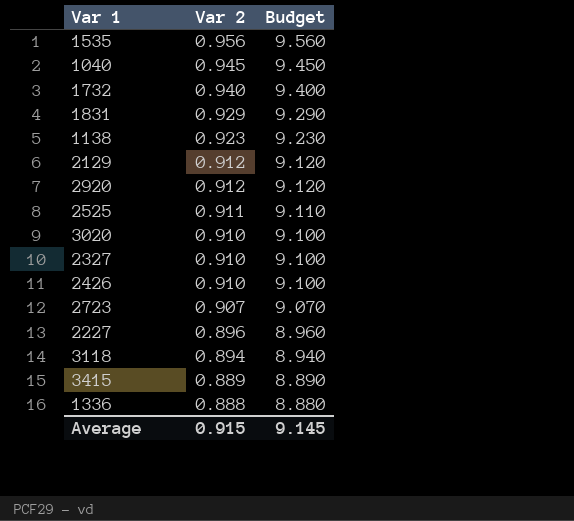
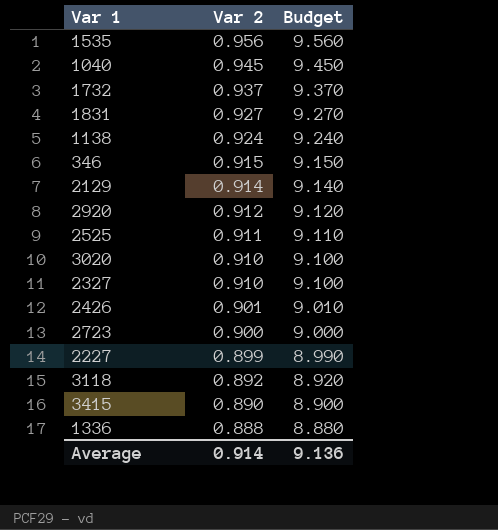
1732 | Var 2: 0.940 -> 0.937
1732 | Budget: 9.400 -> 9.370
1831 | Var 2: 0.929 -> 0.927
1831 | Budget: 9.290 -> 9.270
1138 | Var 2: 0.923 -> 0.924
1138 | Budget: 9.230 -> 9.240
row 346: none -> 0.915 | 9.150
2129 | Var 2: 0.912 -> 0.914
2129 | Budget: 9.120 -> 9.140
2426 | Var 2: 0.910 -> 0.901
2426 | Budget: 9.100 -> 9.010
2723 | Var 2: 0.907 -> 0.900
2723 | Budget: 9.070 -> 9.000
2227 | Var 2: 0.896 -> 0.899
2227 | Budget: 8.960 -> 8.990
3118 | Var 2: 0.894 -> 0.892
3118 | Budget: 8.940 -> 8.920
3415 | Var 2: 0.889 -> 0.890
3415 | Budget: 8.890 -> 8.900
Average | Var 2: 0.915 -> 0.914
Average | Budget: 9.145 -> 9.136

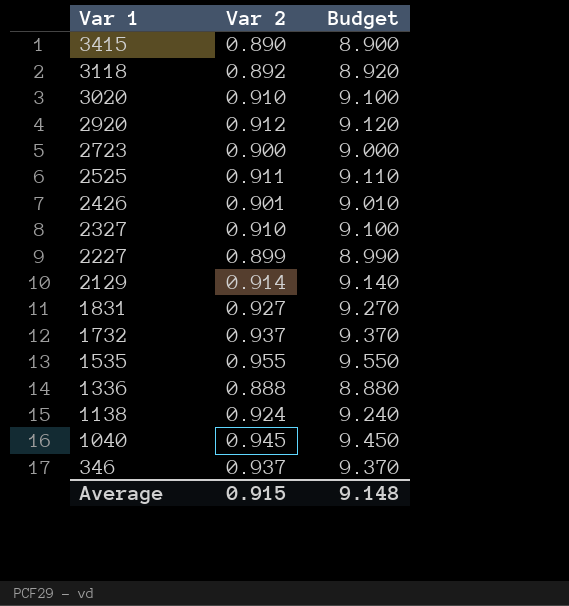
row order: Var 2 descending -> Var 1 descending
1535 | Var 2: 0.956 -> 0.955
1535 | Budget: 9.560 -> 9.550
346 | Var 2: 0.915 -> 0.937
346 | Budget: 9.150 -> 9.370
Average | Var 2: 0.914 -> 0.915
Average | Budget: 9.136 -> 9.148

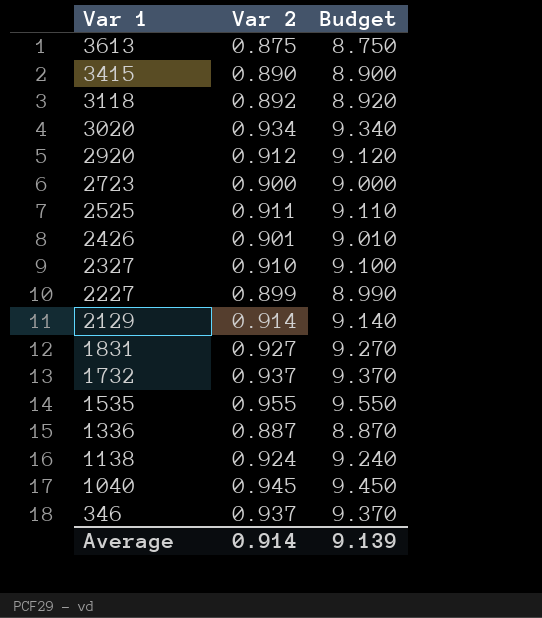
row 3613: none -> 0.875 | 8.750
3020 | Var 2: 0.910 -> 0.934
3020 | Budget: 9.100 -> 9.340
1336 | Var 2: 0.888 -> 0.887
1336 | Budget: 8.880 -> 8.870
Average | Var 2: 0.915 -> 0.914
Average | Budget: 9.148 -> 9.139

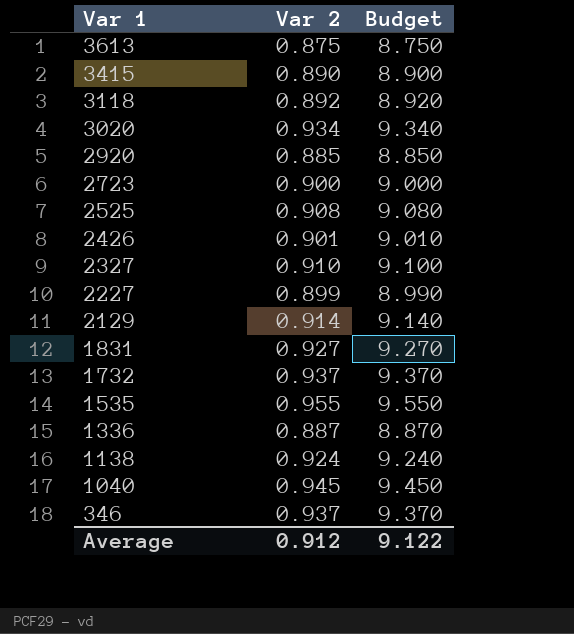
2920 | Var 2: 0.912 -> 0.885
2920 | Budget: 9.120 -> 8.850
2525 | Var 2: 0.911 -> 0.908
2525 | Budget: 9.110 -> 9.080
Average | Var 2: 0.914 -> 0.912
Average | Budget: 9.139 -> 9.122

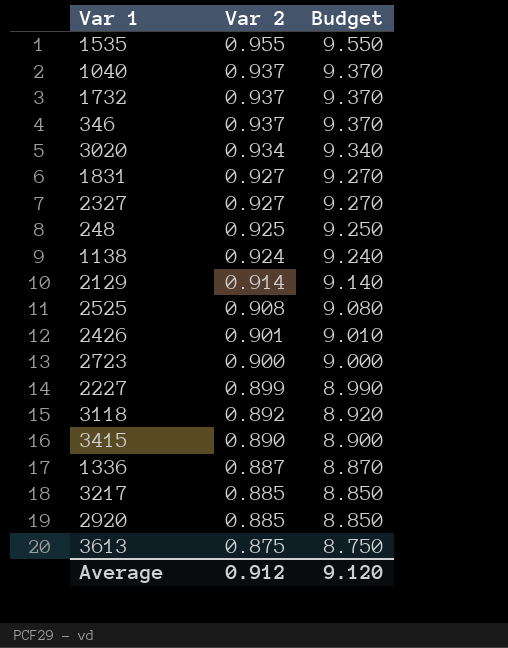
row order: Var 1 descending -> Var 2 descending
1040 | Var 2: 0.945 -> 0.937
1040 | Budget: 9.450 -> 9.370
2327 | Var 2: 0.910 -> 0.927
2327 | Budget: 9.100 -> 9.270
row 248: none -> 0.925 | 9.250
row 3217: none -> 0.885 | 8.850
Average | Budget: 9.122 -> 9.120

